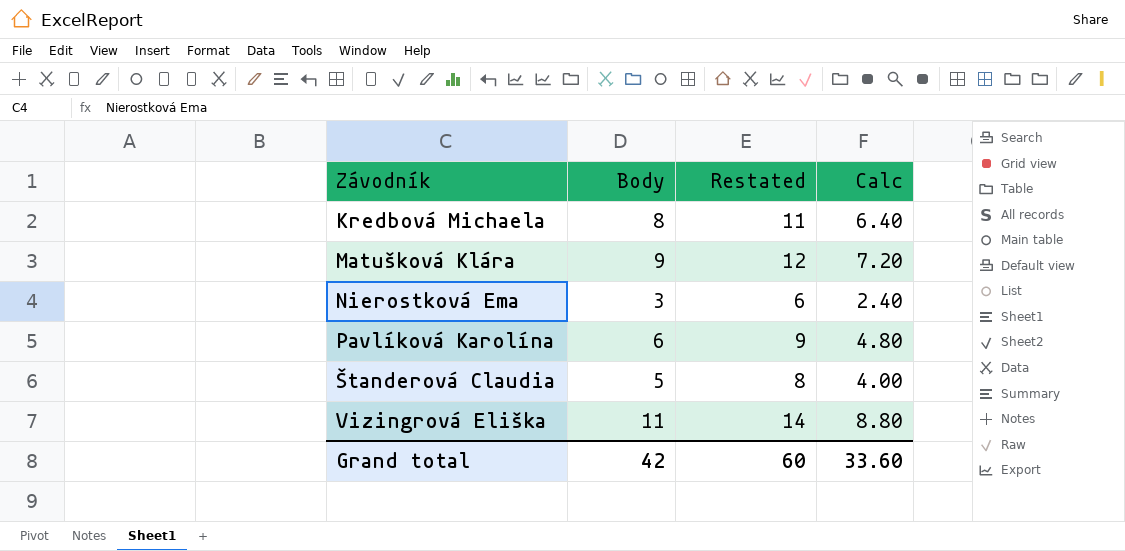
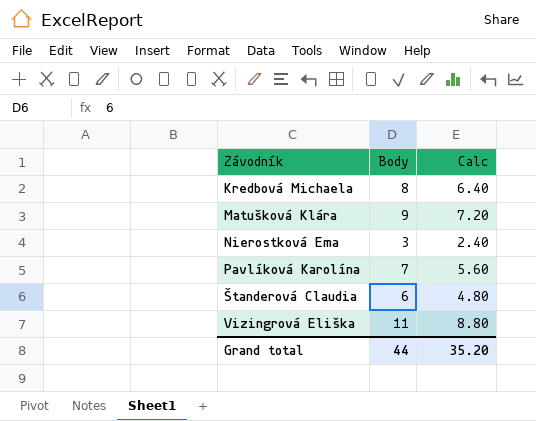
column Restated | formula: [Body] + 3 -> none
Pavlíková Karolína | Body: 6 -> 7
Pavlíková Karolína | Calc: 4.80 -> 5.60
Štanderová Claudia | Body: 5 -> 6
Štanderová Claudia | Calc: 4.00 -> 4.80
Grand total | Body: 42 -> 44
Grand total | Calc: 33.60 -> 35.20

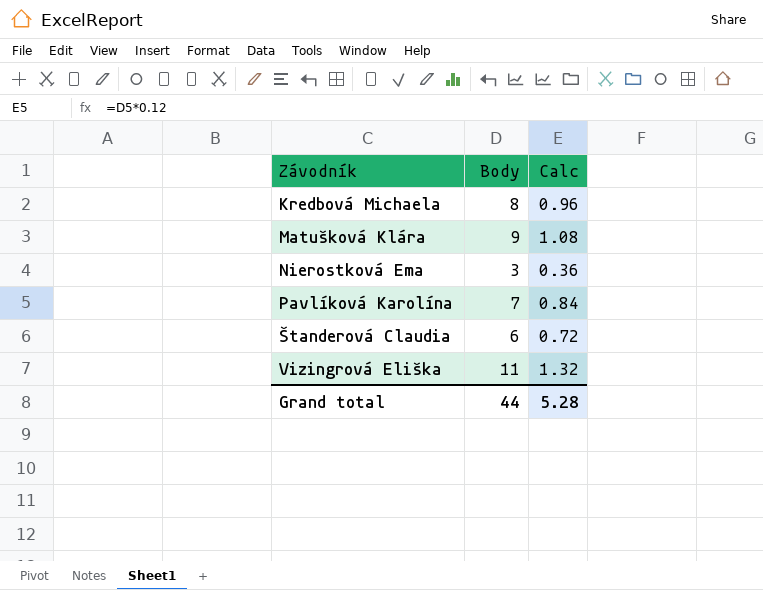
column Calc | formula: [Body] * 0.8 -> [Body] * 0.12
Grand total | Calc: 35.20 -> 5.28

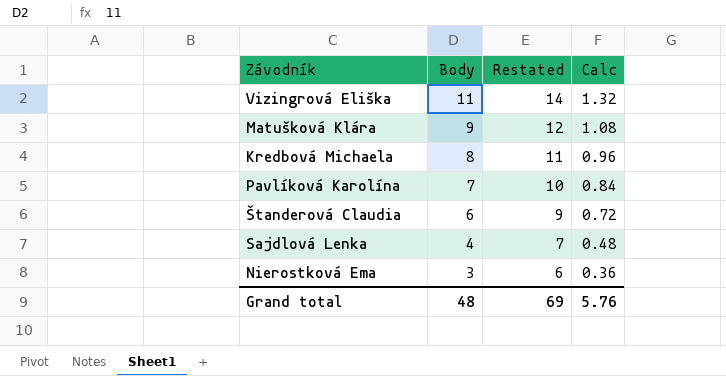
row order: Závodník ascending -> Body descending
column Restated | formula: none -> [Body] + 3
row Sajdlová Lenka: none -> 4 | 7 | 0.48
Grand total | Body: 44 -> 48
Grand total | Calc: 5.28 -> 5.76

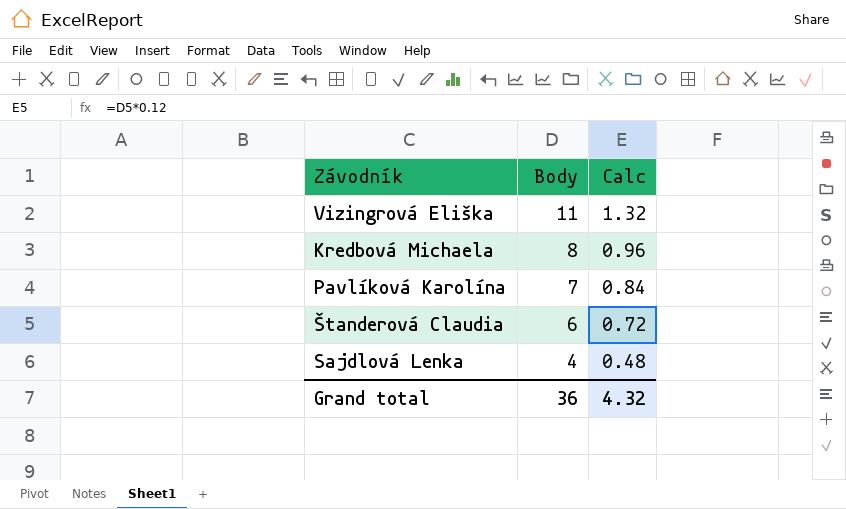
column Restated | formula: [Body] + 3 -> none
row Matušková Klára: 9 | 12 | 1.08 -> none
row Nierostková Ema: 3 | 6 | 0.36 -> none
Grand total | Body: 48 -> 36
Grand total | Calc: 5.76 -> 4.32

